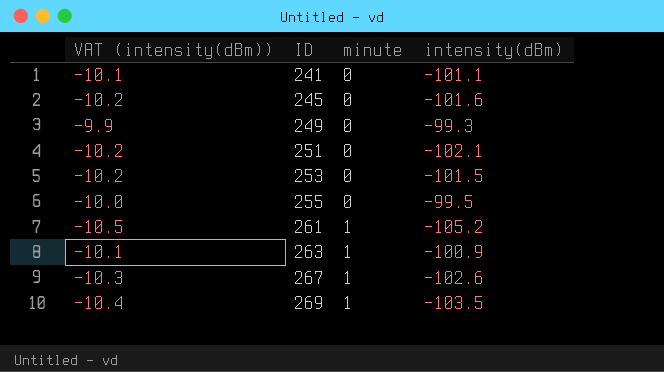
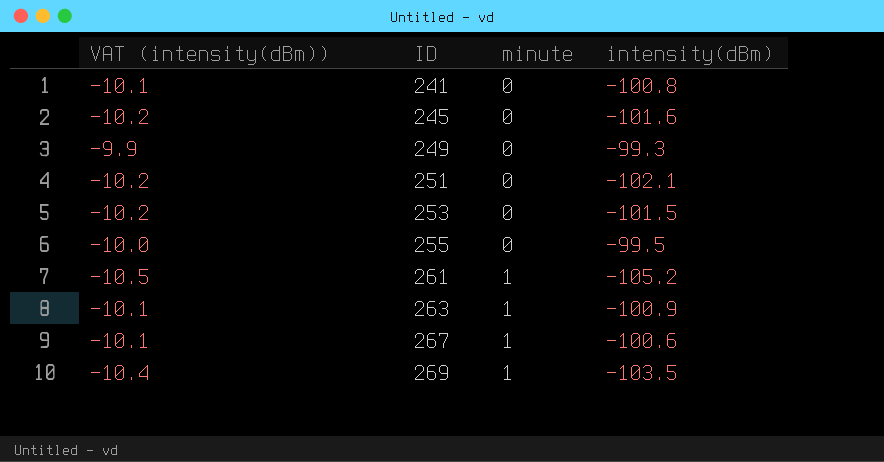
241 | intensity(dBm): -101.1 -> -100.8
267 | VAT (intensity(dBm)): -10.3 -> -10.1
267 | intensity(dBm): -102.6 -> -100.6

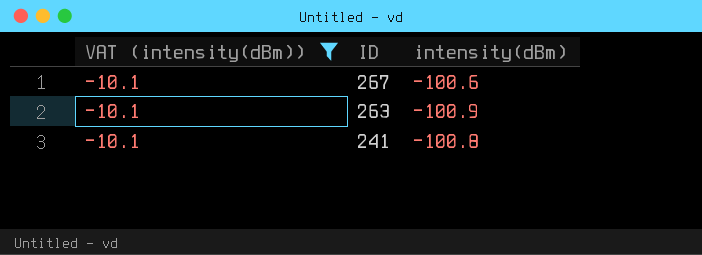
filter: none -> VAT (intensity(dBm)) = -10.1
row order: ID ascending -> ID descending
column minute | position: 3 -> none

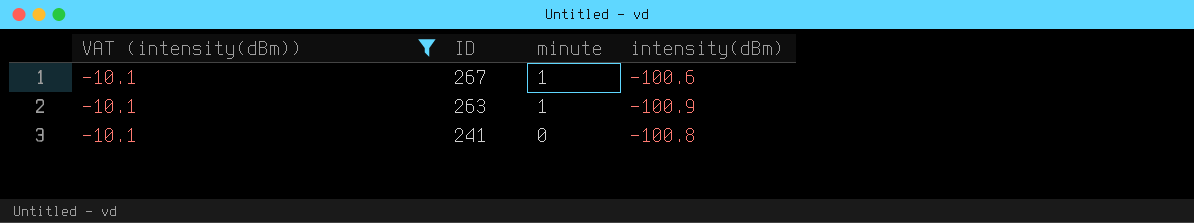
column minute | position: none -> 3

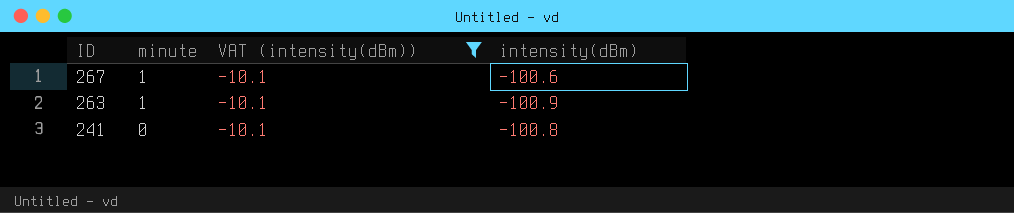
column VAT (intensity(dBm)) | position: 1 -> 3

